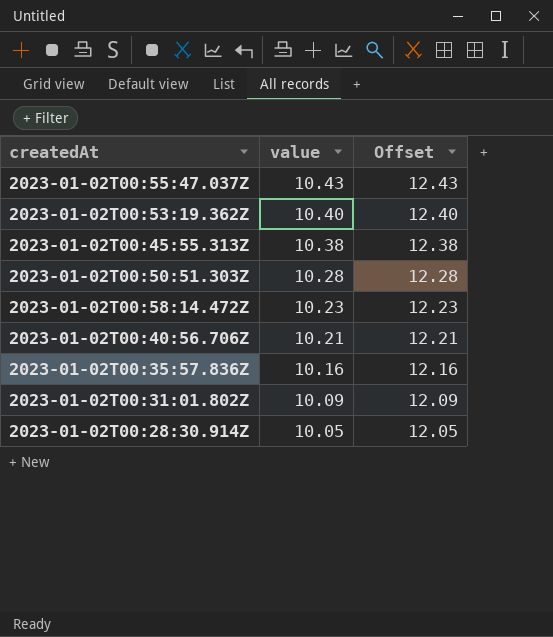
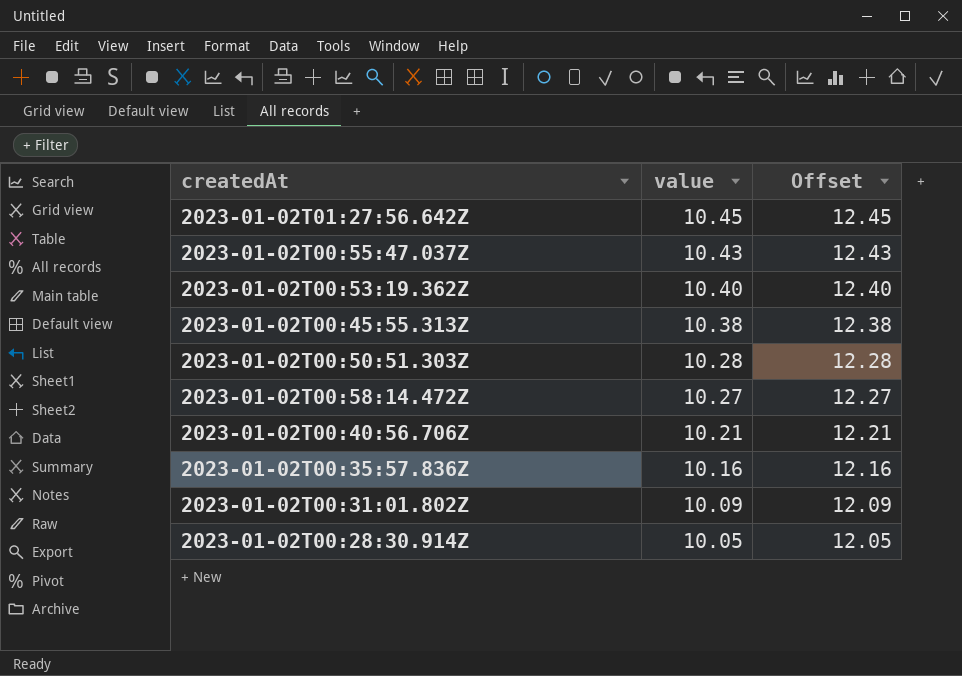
row 2023-01-02T01:27:56.642Z: none -> 10.45 | 12.45
2023-01-02T00:58:14.472Z | value: 10.23 -> 10.27
2023-01-02T00:58:14.472Z | Offset: 12.23 -> 12.27

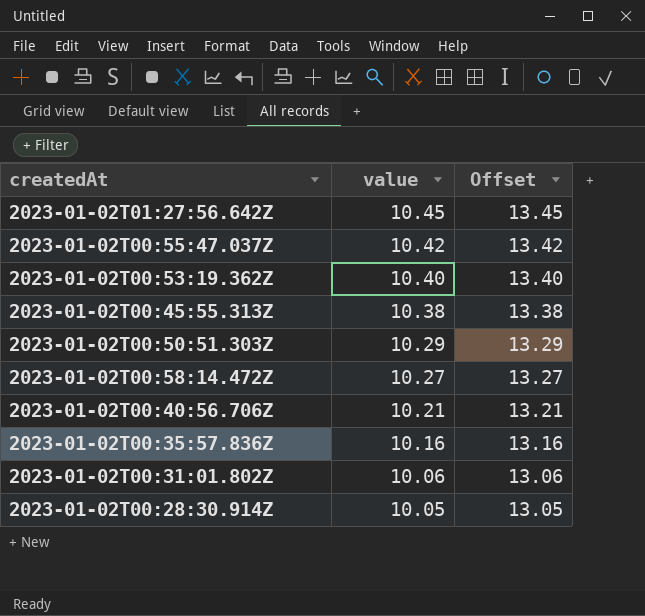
column Offset | formula: [value] + 2 -> [value] + 3
2023-01-02T00:55:47.037Z | value: 10.43 -> 10.42
2023-01-02T00:50:51.303Z | value: 10.28 -> 10.29
2023-01-02T00:31:01.802Z | value: 10.09 -> 10.06

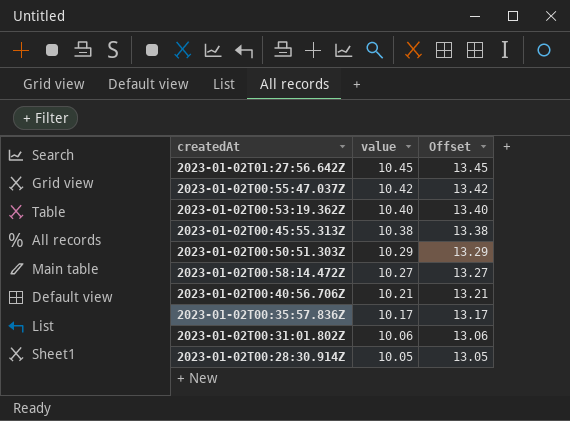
2023-01-02T00:35:57.836Z | value: 10.16 -> 10.17
2023-01-02T00:35:57.836Z | Offset: 13.16 -> 13.17

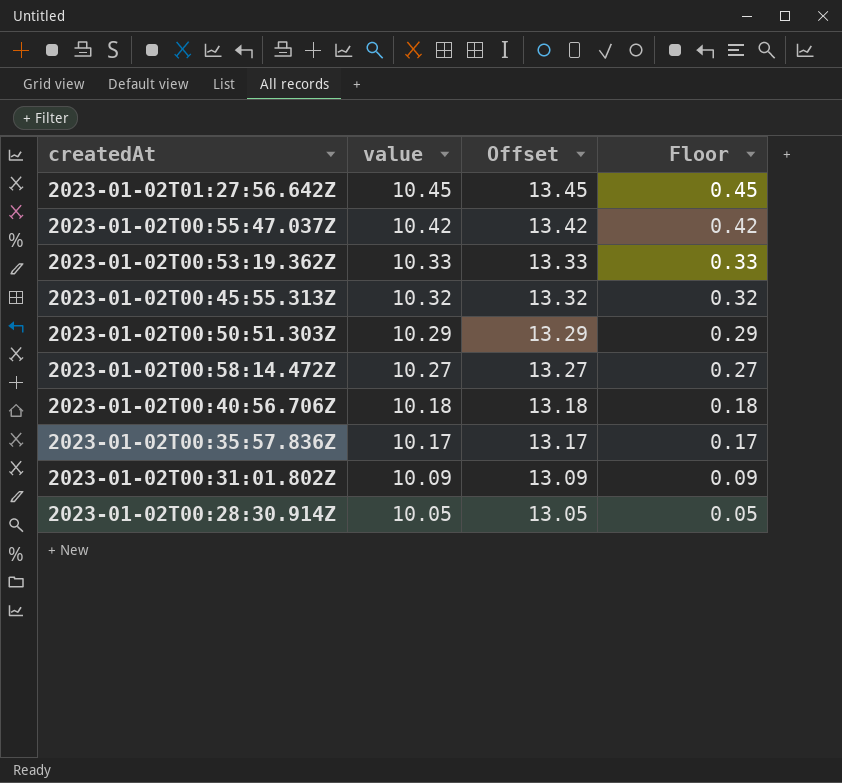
column Floor | formula: none -> [value] - 10
2023-01-02T00:53:19.362Z | value: 10.40 -> 10.33
2023-01-02T00:53:19.362Z | Offset: 13.40 -> 13.33
2023-01-02T00:45:55.313Z | value: 10.38 -> 10.32
2023-01-02T00:45:55.313Z | Offset: 13.38 -> 13.32
2023-01-02T00:40:56.706Z | value: 10.21 -> 10.18
2023-01-02T00:40:56.706Z | Offset: 13.21 -> 13.18
2023-01-02T00:31:01.802Z | value: 10.06 -> 10.09
2023-01-02T00:31:01.802Z | Offset: 13.06 -> 13.09

